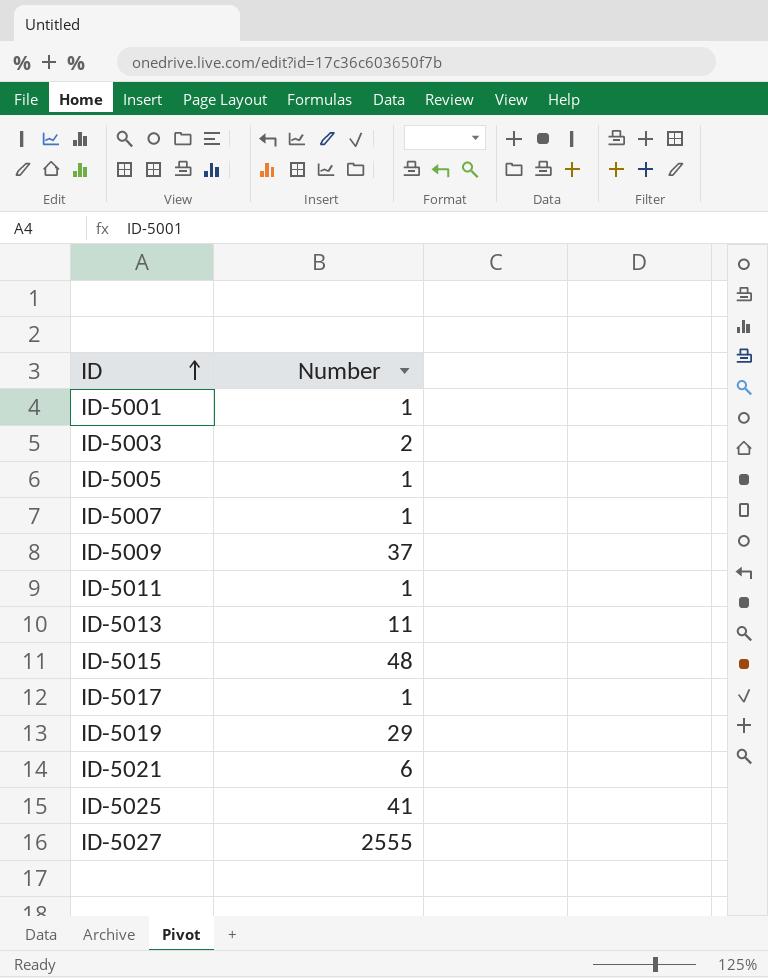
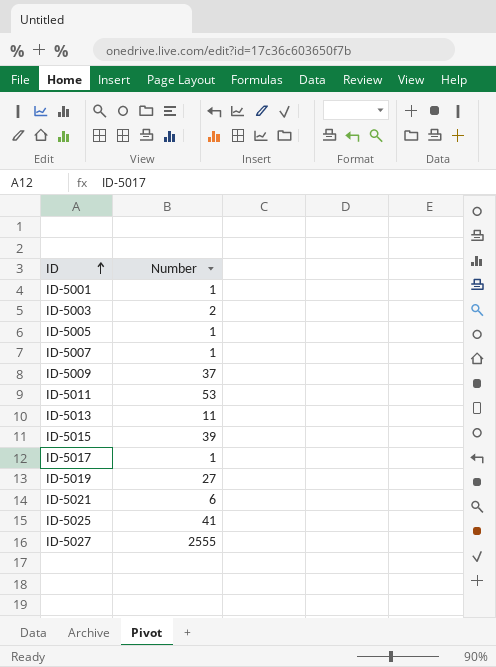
ID-5011 | Number: 1 -> 53
ID-5015 | Number: 48 -> 39
ID-5019 | Number: 29 -> 27

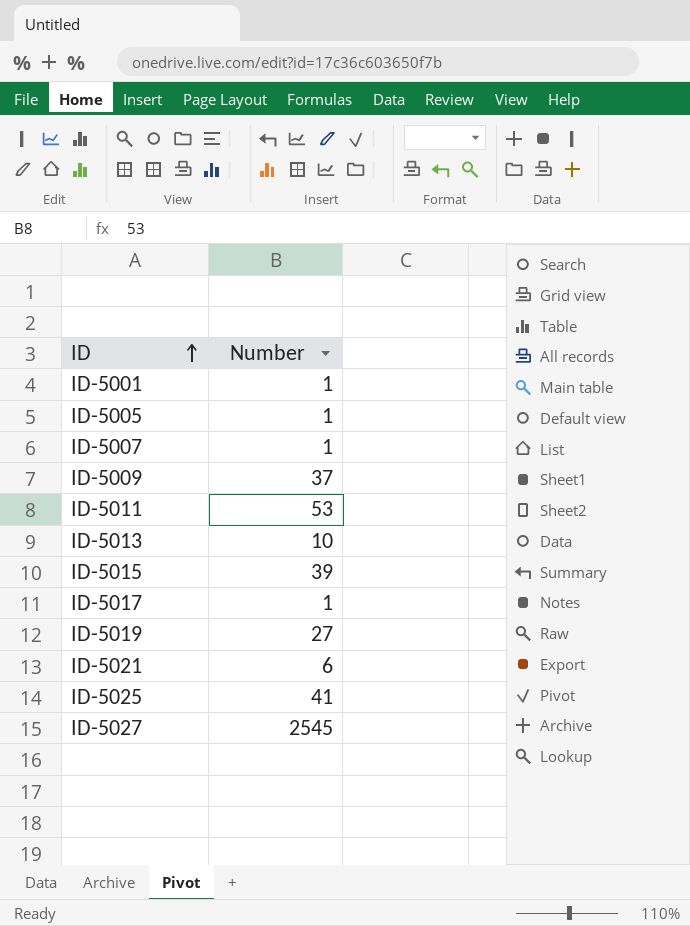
row ID-5003: 2 -> none
ID-5013 | Number: 11 -> 10
ID-5027 | Number: 2555 -> 2545

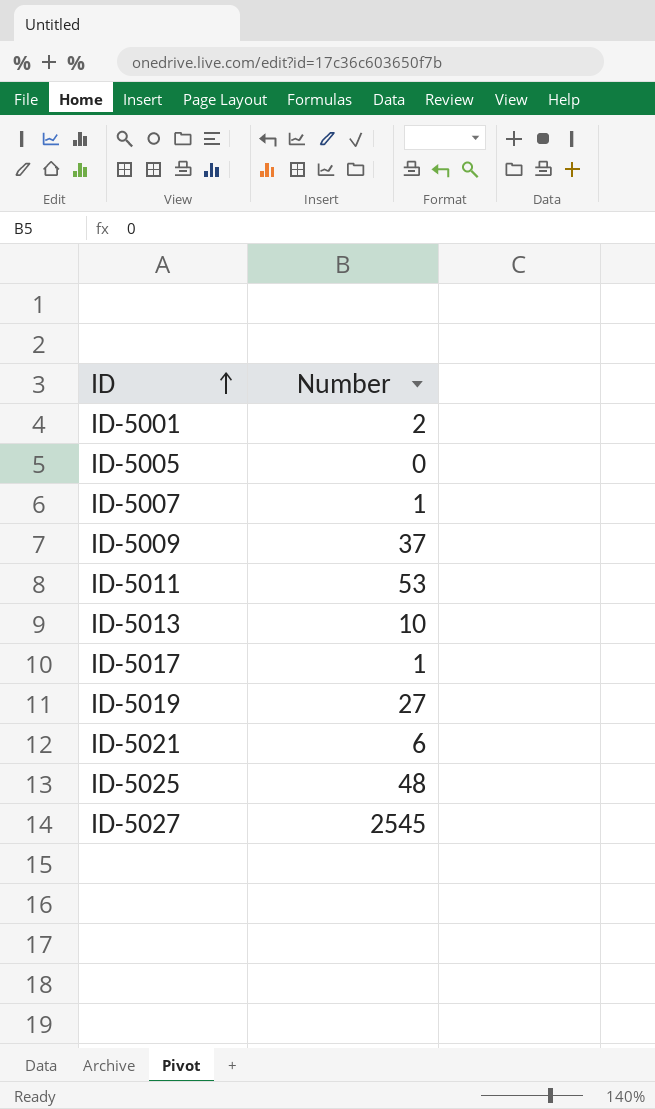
row ID-5015: 39 -> none
ID-5001 | Number: 1 -> 2
ID-5005 | Number: 1 -> 0
ID-5025 | Number: 41 -> 48

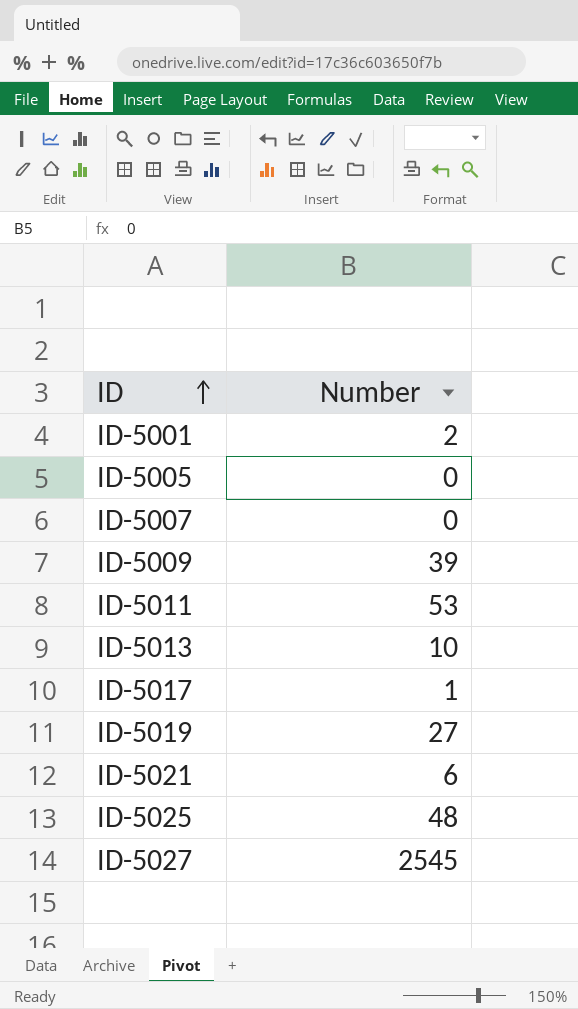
ID-5007 | Number: 1 -> 0
ID-5009 | Number: 37 -> 39

